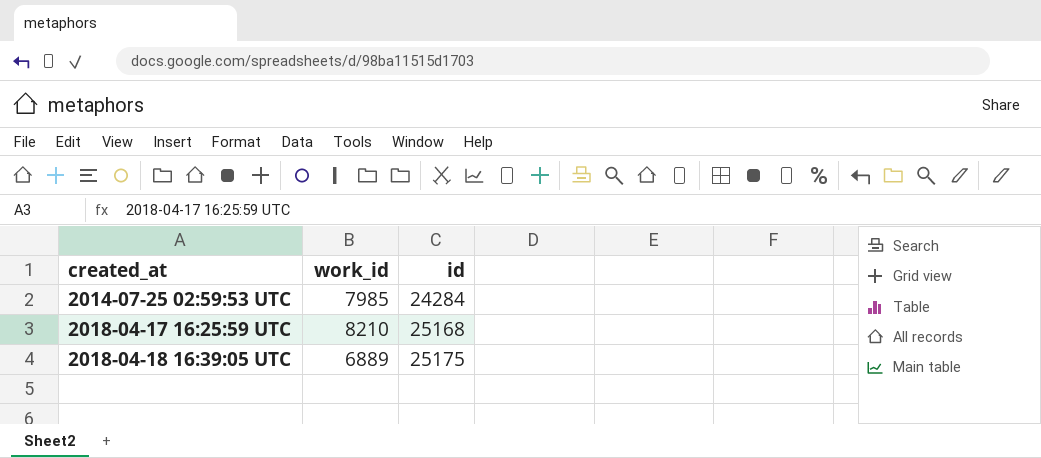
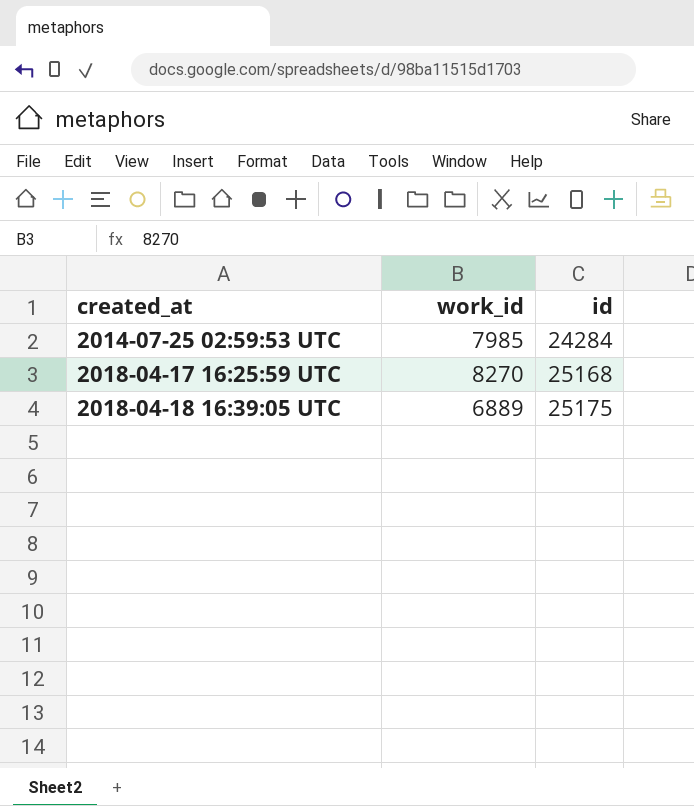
2018-04-17 16:25:59 UTC | work_id: 8210 -> 8270

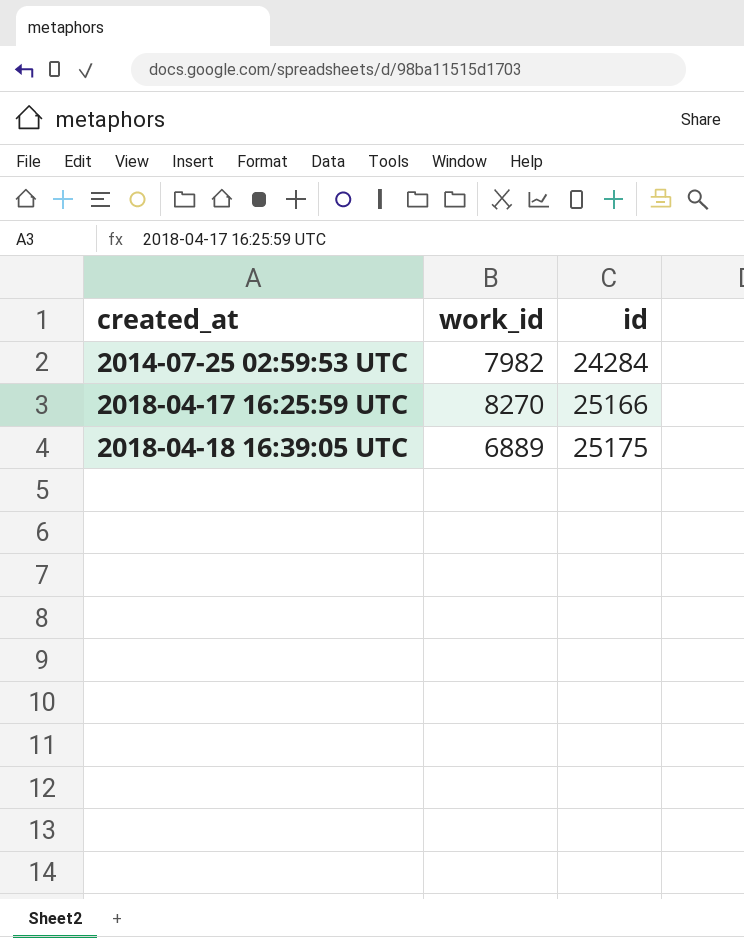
2014-07-25 02:59:53 UTC | work_id: 7985 -> 7982
2018-04-17 16:25:59 UTC | id: 25168 -> 25166

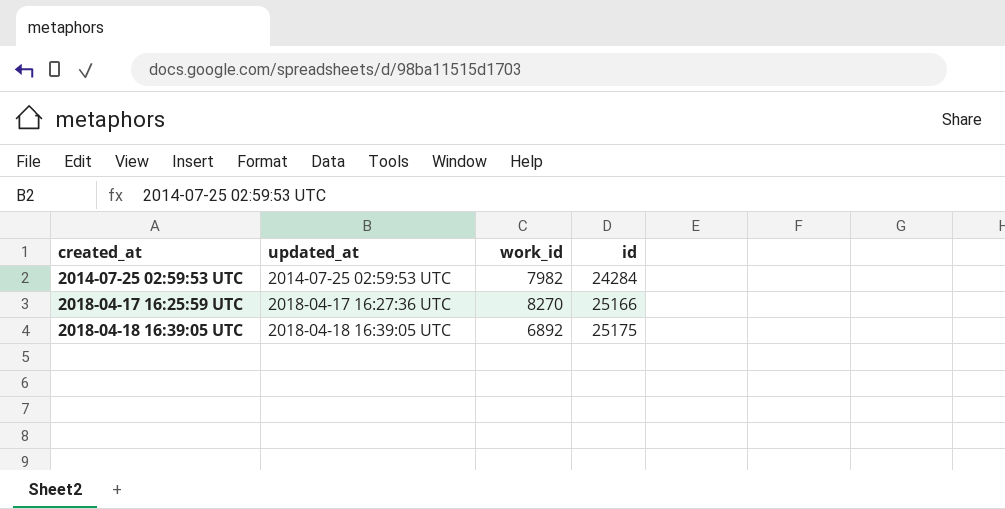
column updated_at | position: none -> 2
2018-04-18 16:39:05 UTC | work_id: 6889 -> 6892

